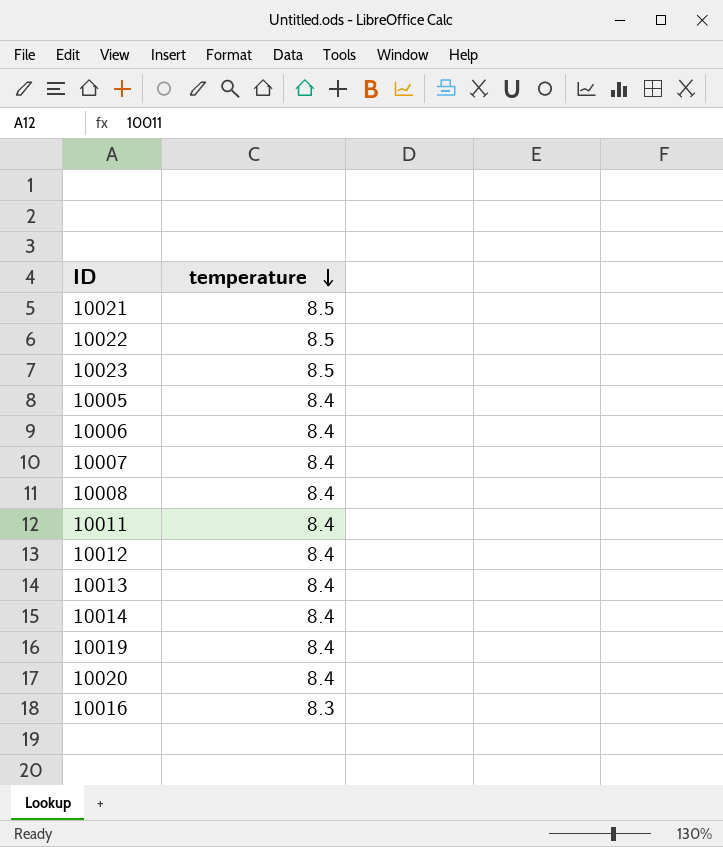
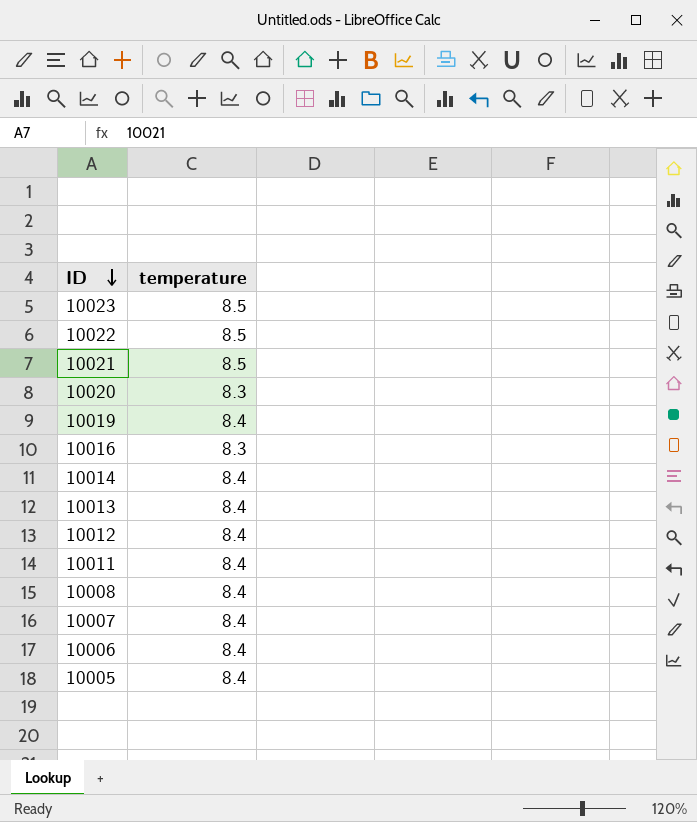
row order: temperature descending -> ID descending
10020 | temperature: 8.4 -> 8.3

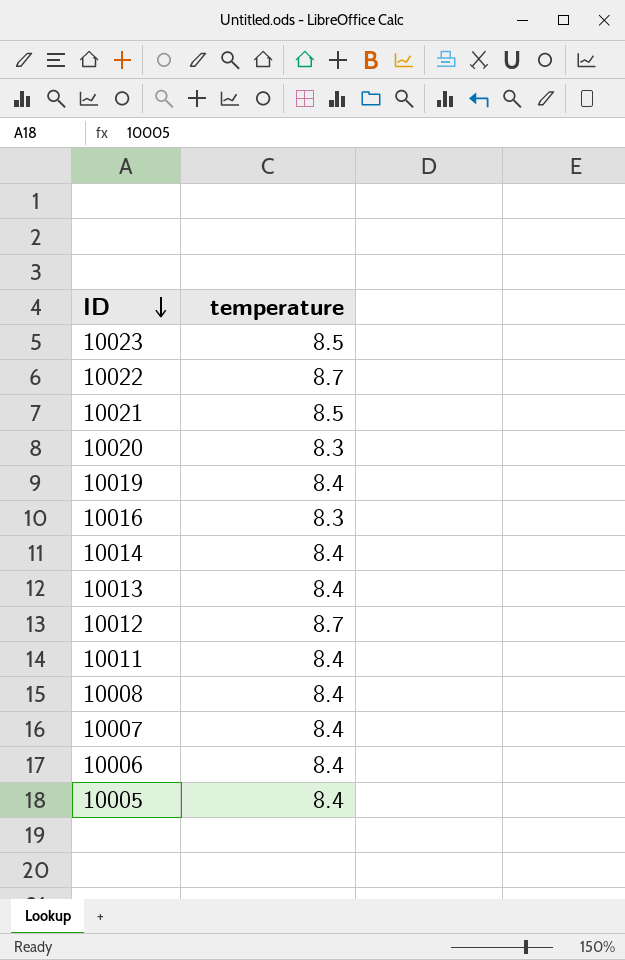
10022 | temperature: 8.5 -> 8.7
10012 | temperature: 8.4 -> 8.7

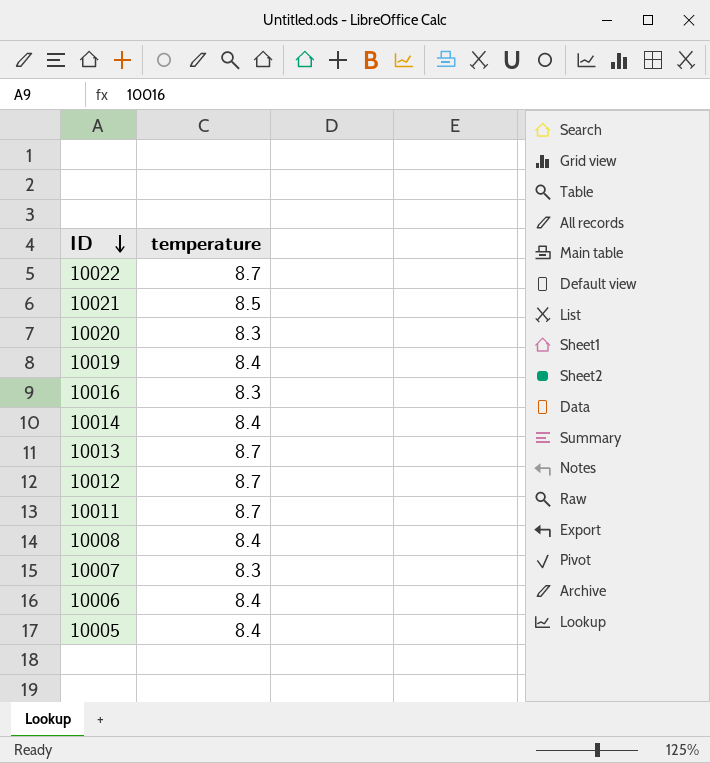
row 10023: 8.5 -> none
10013 | temperature: 8.4 -> 8.7
10011 | temperature: 8.4 -> 8.7
10007 | temperature: 8.4 -> 8.3

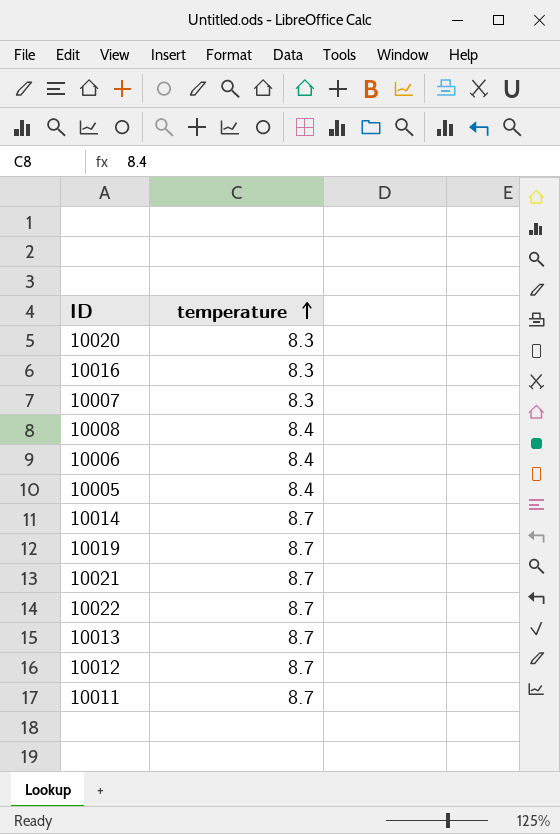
row order: ID descending -> temperature ascending
10014 | temperature: 8.4 -> 8.7
10019 | temperature: 8.4 -> 8.7
10021 | temperature: 8.5 -> 8.7

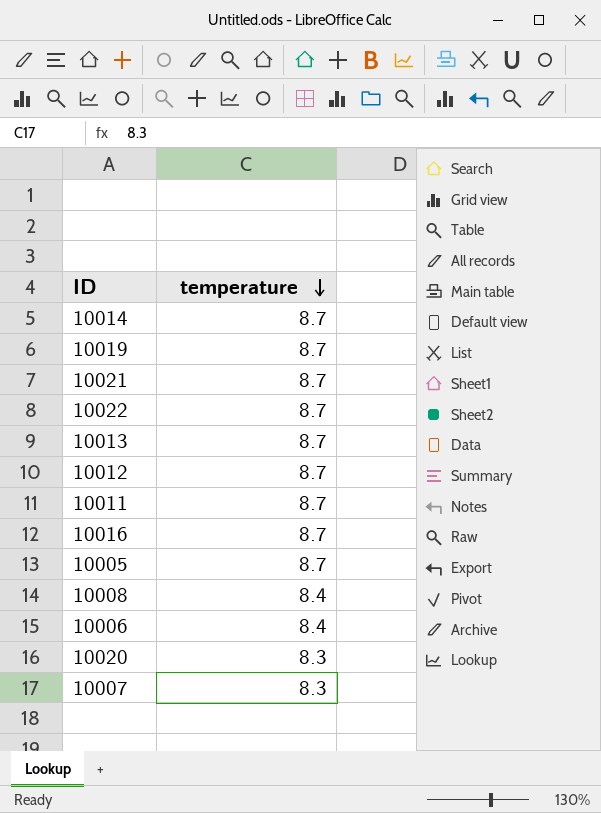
row order: temperature ascending -> temperature descending
10016 | temperature: 8.3 -> 8.7
10005 | temperature: 8.4 -> 8.7

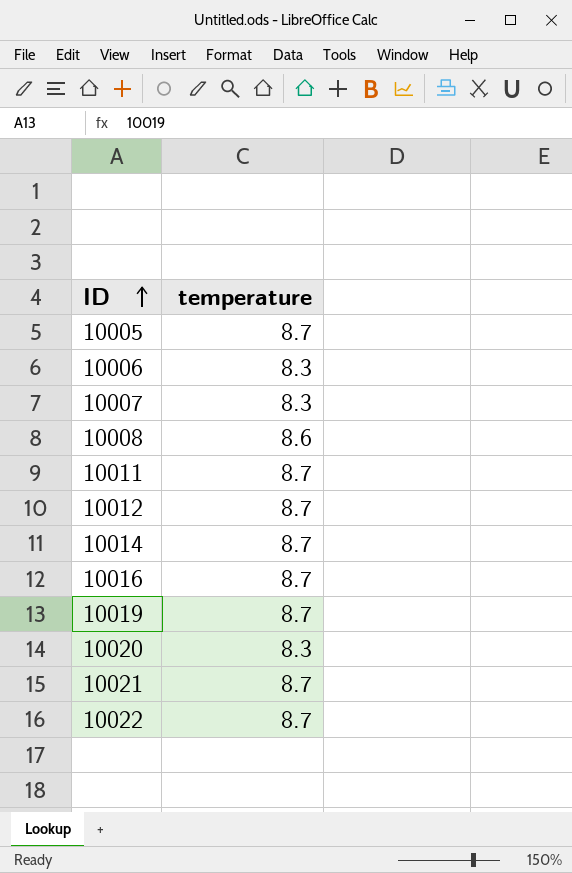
row order: temperature descending -> ID ascending
row 10013: 8.7 -> none
10006 | temperature: 8.4 -> 8.3
10008 | temperature: 8.4 -> 8.6

